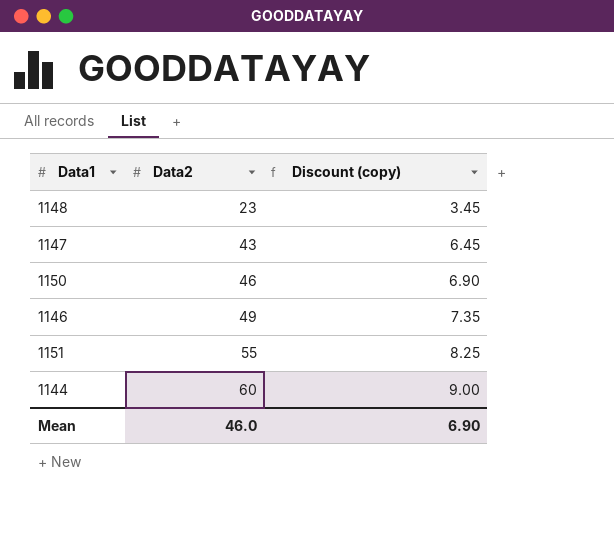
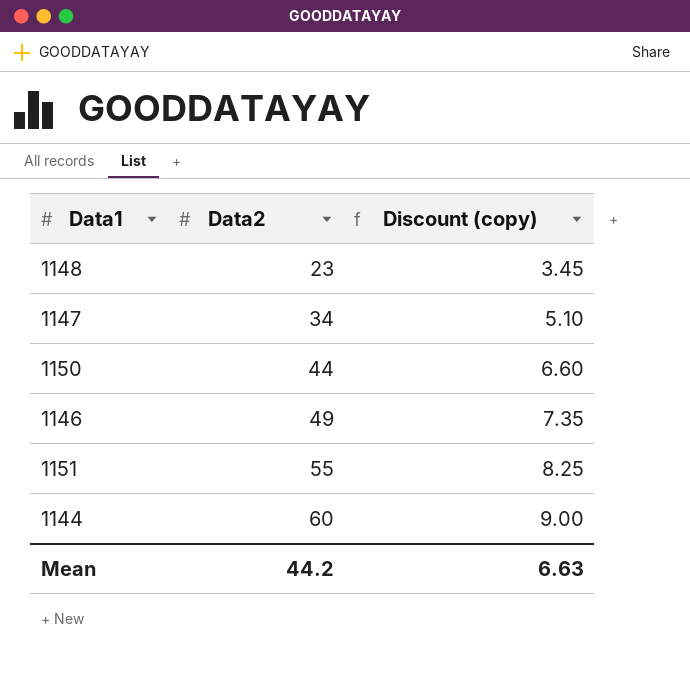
1147 | Data2: 43 -> 34
1147 | Discount (copy): 6.45 -> 5.10
1150 | Data2: 46 -> 44
1150 | Discount (copy): 6.90 -> 6.60
Mean | Data2: 46.0 -> 44.2
Mean | Discount (copy): 6.90 -> 6.63

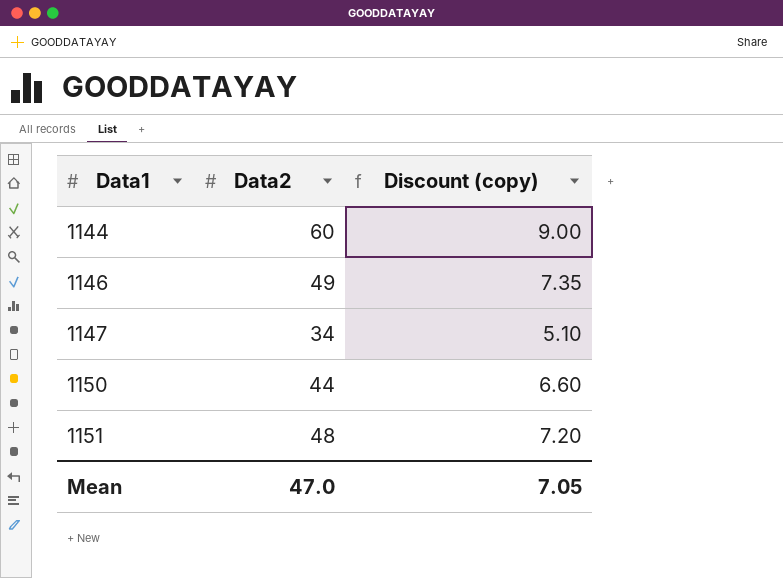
row order: Data2 ascending -> Data1 ascending
row 1148: 23 | 3.45 -> none
1151 | Data2: 55 -> 48
1151 | Discount (copy): 8.25 -> 7.20
Mean | Data2: 44.2 -> 47.0
Mean | Discount (copy): 6.63 -> 7.05

